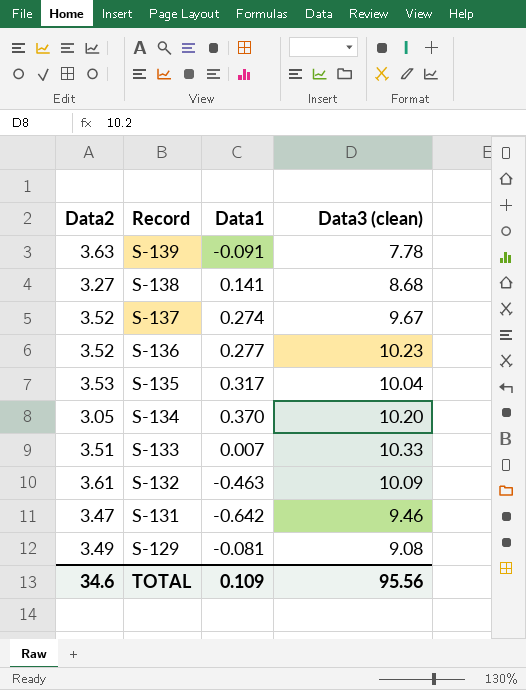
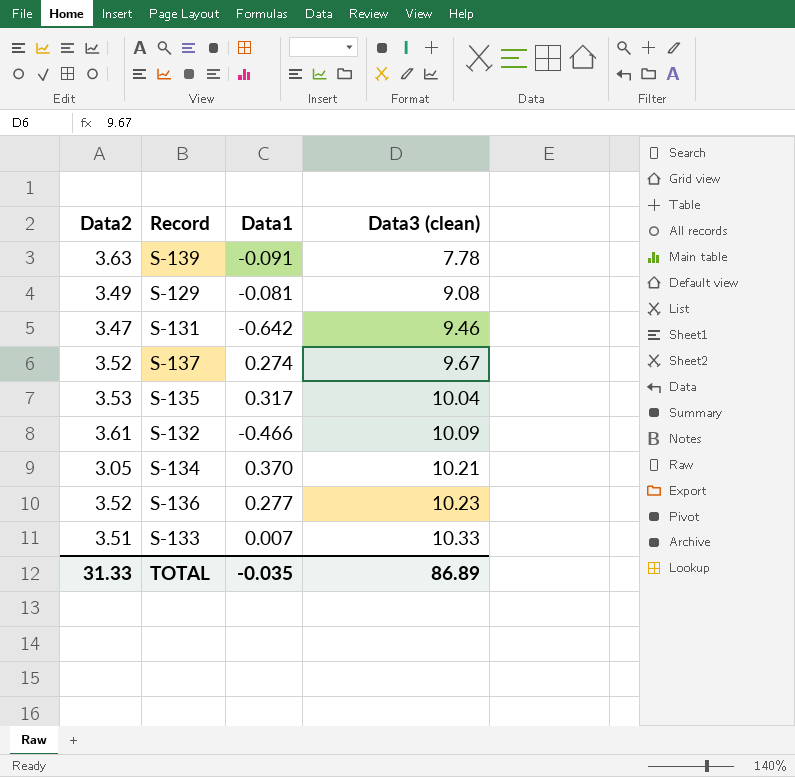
row order: Record descending -> Data3 (clean) ascending
row S-138: 3.27 | 0.141 | 8.68 -> none
S-132 | Data1: -0.463 -> -0.466
S-134 | Data3 (clean): 10.20 -> 10.21
TOTAL | Data2: 34.6 -> 31.33
TOTAL | Data1: 0.109 -> -0.035
TOTAL | Data3 (clean): 95.56 -> 86.89

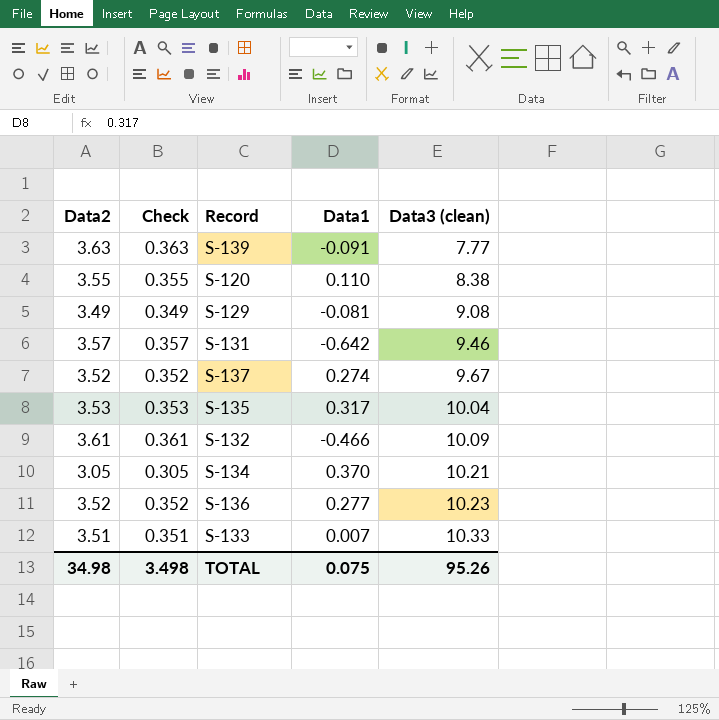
column Check | formula: none -> [Data2] * 0.1
S-139 | Data3 (clean): 7.78 -> 7.77
row S-120: none -> 3.55 | 0.355 | 0.110 | 8.38
S-131 | Data2: 3.47 -> 3.57
TOTAL | Data2: 31.33 -> 34.98
TOTAL | Data1: -0.035 -> 0.075
TOTAL | Data3 (clean): 86.89 -> 95.26

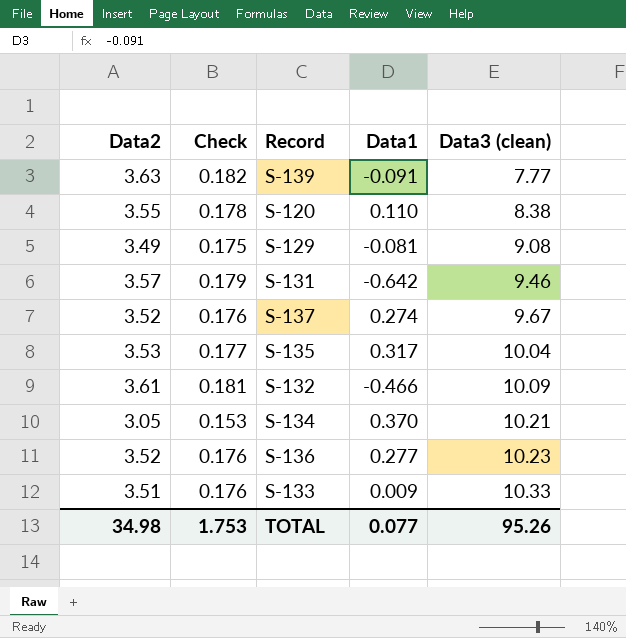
column Check | formula: [Data2] * 0.1 -> [Data2] * 0.05
S-133 | Data1: 0.007 -> 0.009
TOTAL | Check: 3.498 -> 1.753
TOTAL | Data1: 0.075 -> 0.077

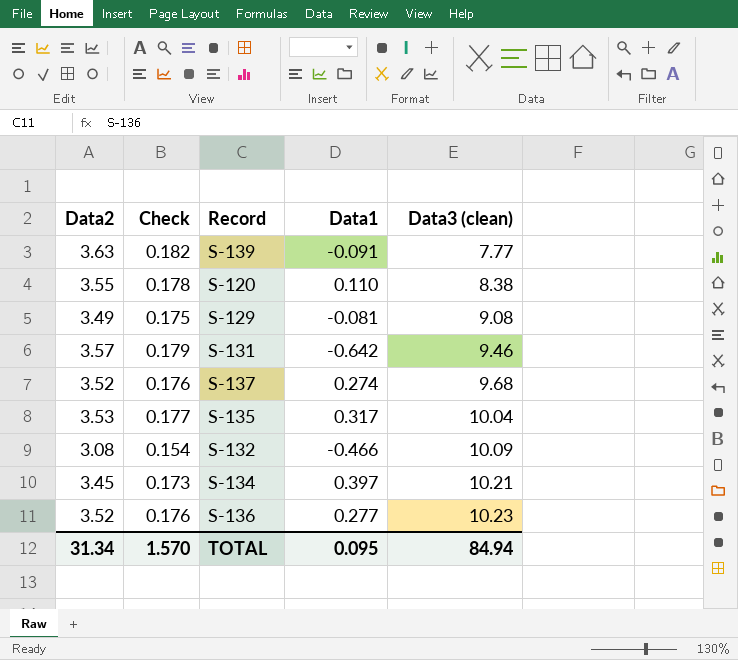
row S-133: 3.51 | 0.176 | 0.009 | 10.33 -> none
S-137 | Data3 (clean): 9.67 -> 9.68
S-132 | Data2: 3.61 -> 3.08
S-132 | Check: 0.181 -> 0.154
S-134 | Data2: 3.05 -> 3.45
S-134 | Check: 0.153 -> 0.173
S-134 | Data1: 0.370 -> 0.397
TOTAL | Data2: 34.98 -> 31.34
TOTAL | Check: 1.753 -> 1.570
TOTAL | Data1: 0.077 -> 0.095
TOTAL | Data3 (clean): 95.26 -> 84.94

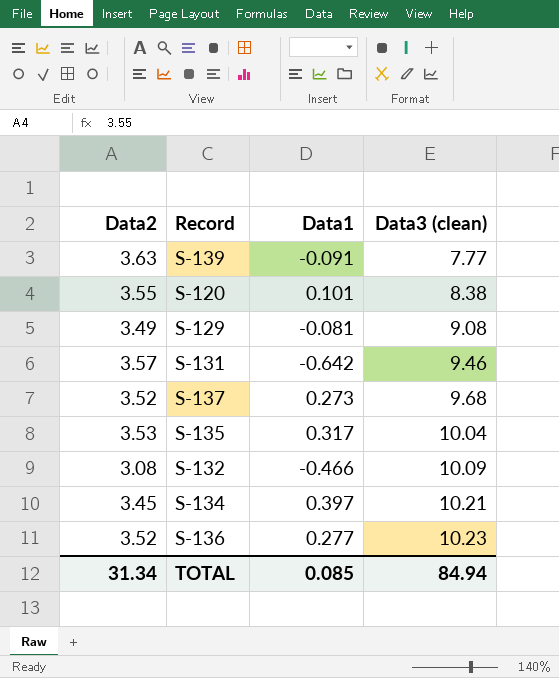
column Check | formula: [Data2] * 0.05 -> none
S-120 | Data1: 0.110 -> 0.101
S-137 | Data1: 0.274 -> 0.273
TOTAL | Data1: 0.095 -> 0.085

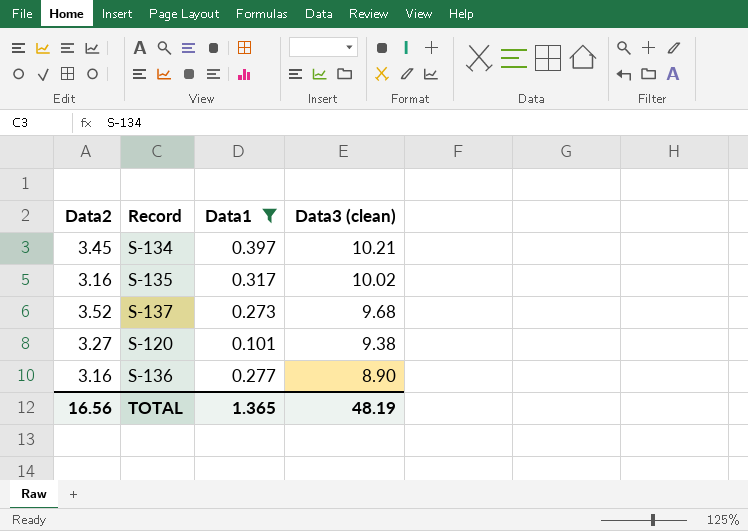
filter: none -> Data1 >= 0.101
row order: Data3 (clean) ascending -> Data3 (clean) descending
S-135 | Data2: 3.53 -> 3.16
S-135 | Data3 (clean): 10.04 -> 10.02
S-120 | Data2: 3.55 -> 3.27
S-120 | Data3 (clean): 8.38 -> 9.38
S-136 | Data2: 3.52 -> 3.16
S-136 | Data3 (clean): 10.23 -> 8.90
TOTAL | Data2: 31.34 -> 16.56
TOTAL | Data1: 0.085 -> 1.365
TOTAL | Data3 (clean): 84.94 -> 48.19

